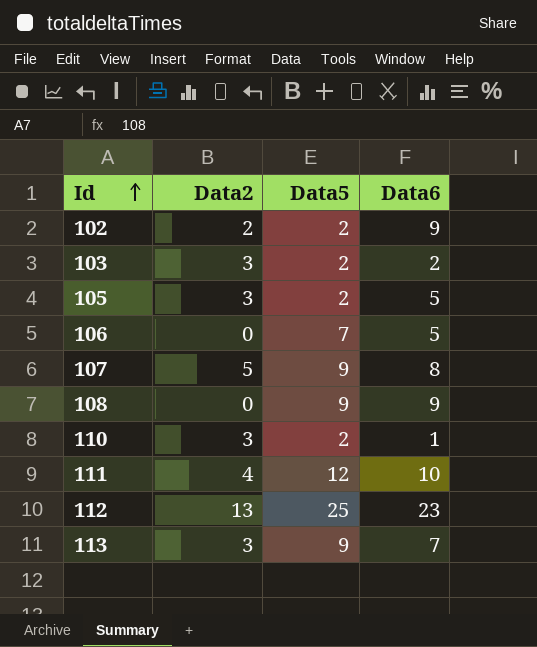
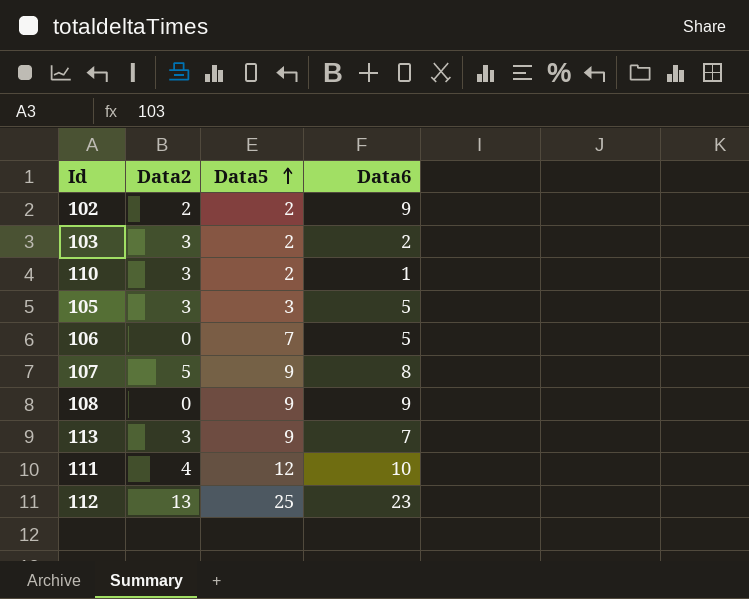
row order: Id ascending -> Data5 ascending
105 | Data5: 2 -> 3

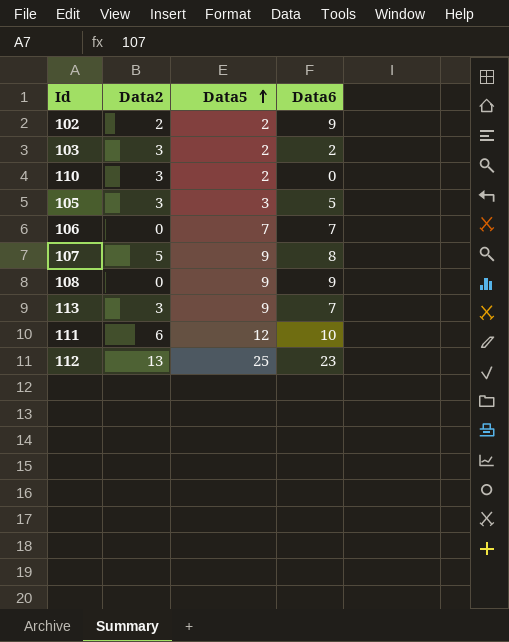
110 | Data6: 1 -> 0
106 | Data6: 5 -> 7
111 | Data2: 4 -> 6

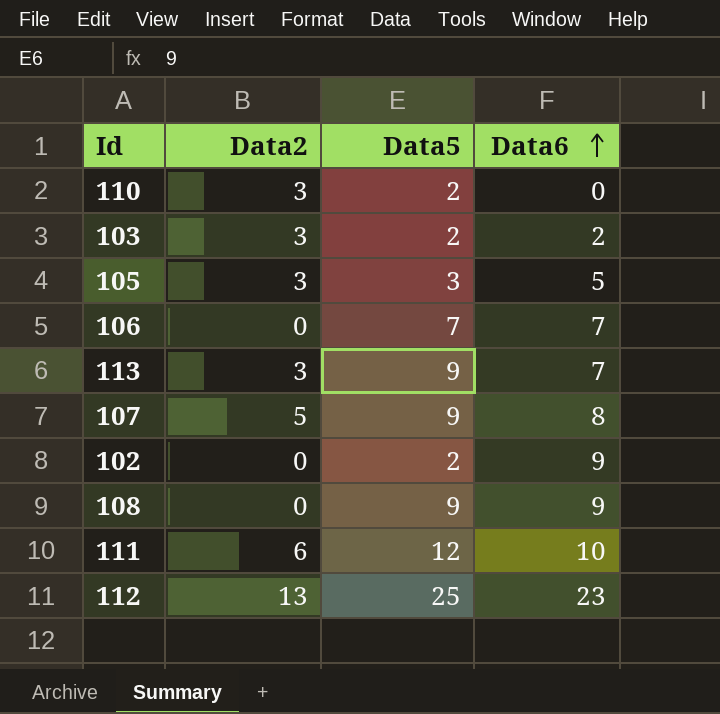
row order: Data5 ascending -> Data6 ascending
102 | Data2: 2 -> 0

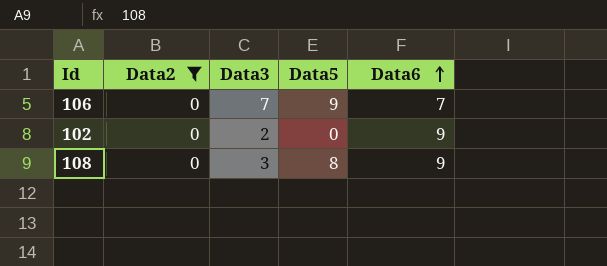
filter: none -> Data2 = 0
column Data3 | position: none -> 3
106 | Data5: 7 -> 9
102 | Data5: 2 -> 0
108 | Data5: 9 -> 8

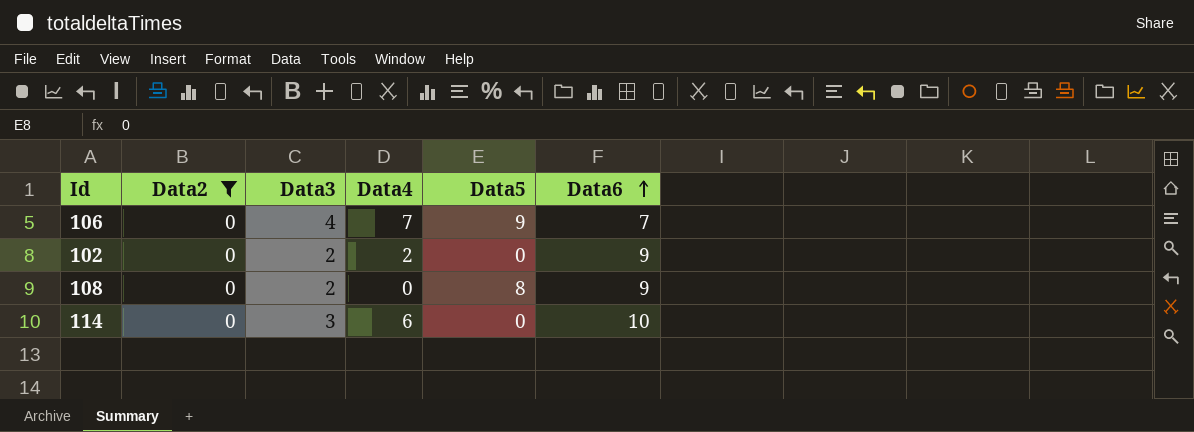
column Data4 | position: none -> 4
106 | Data3: 7 -> 4
108 | Data3: 3 -> 2
row 114: none -> 0 | 3 | 6 | 0 | 10

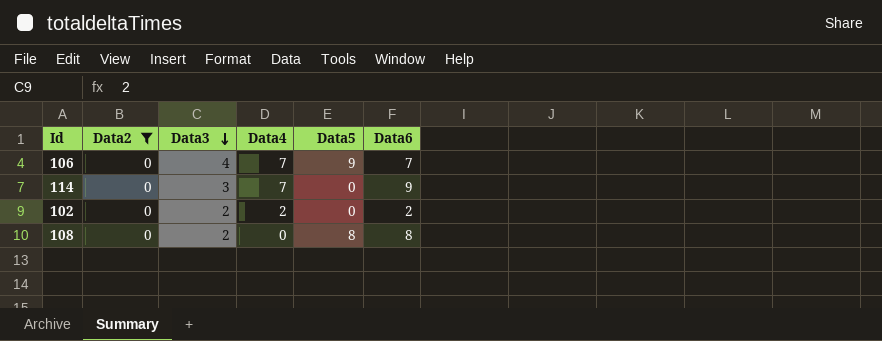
row order: Data6 ascending -> Data3 descending
114 | Data4: 6 -> 7
114 | Data6: 10 -> 9
102 | Data6: 9 -> 2
108 | Data6: 9 -> 8

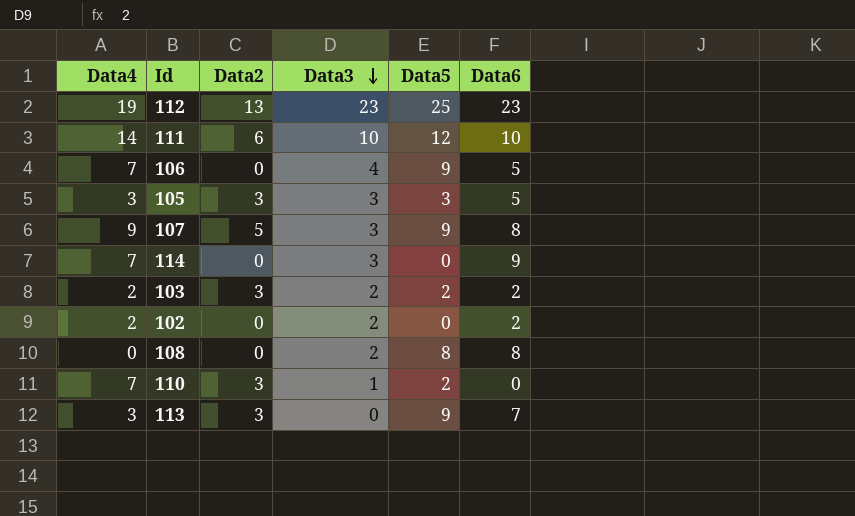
filter: Data2 = 0 -> none
column Data4 | position: 4 -> 1
106 | Data6: 7 -> 5

